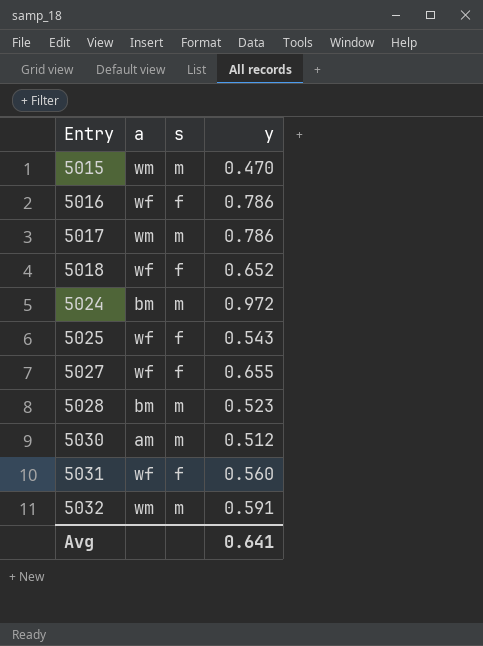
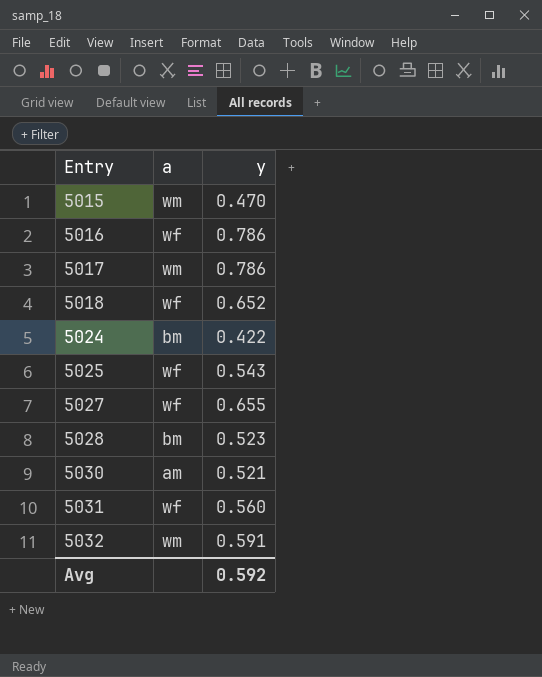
column s | position: 3 -> none
5024 | y: 0.972 -> 0.422
5030 | y: 0.512 -> 0.521
Avg | y: 0.641 -> 0.592

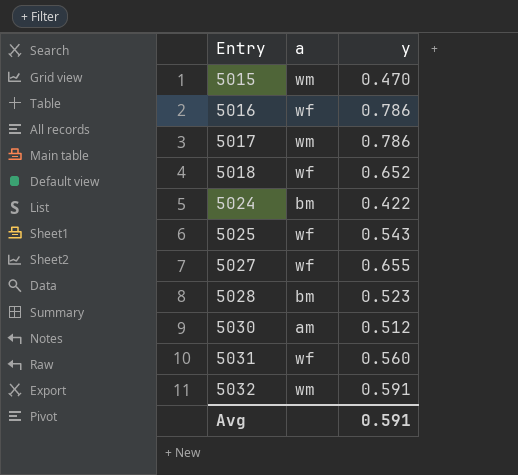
5030 | y: 0.521 -> 0.512
Avg | y: 0.592 -> 0.591

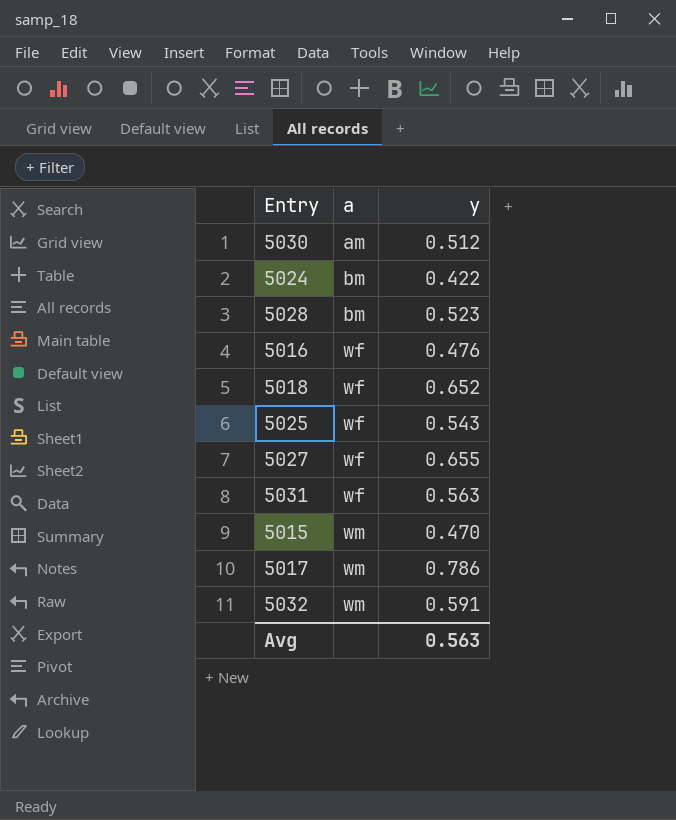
row order: Entry ascending -> a ascending
5016 | y: 0.786 -> 0.476
5031 | y: 0.560 -> 0.563
Avg | y: 0.591 -> 0.563

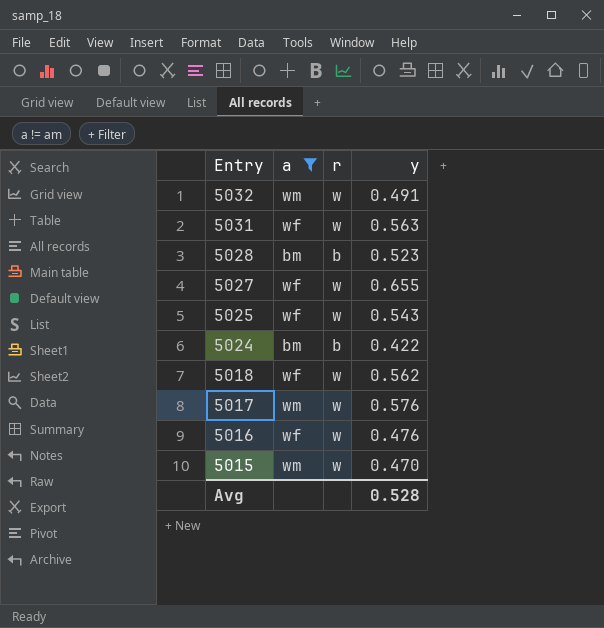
filter: none -> a != am
row order: a ascending -> Entry descending
column r | position: none -> 3
5032 | y: 0.591 -> 0.491
5018 | y: 0.652 -> 0.562
5017 | y: 0.786 -> 0.576
Avg | y: 0.563 -> 0.528

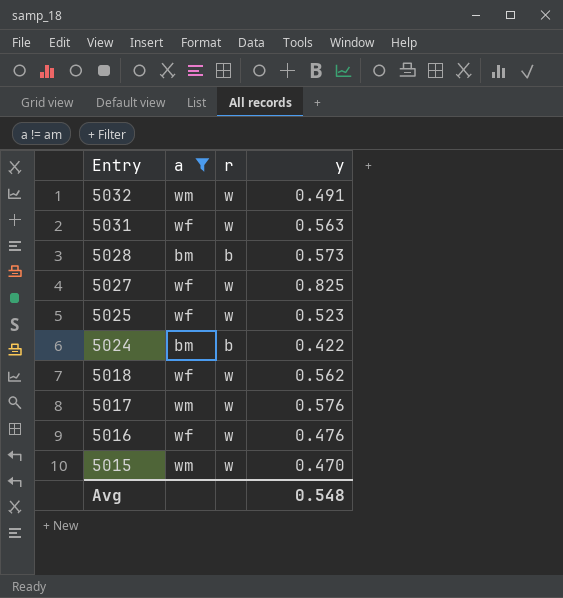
5028 | y: 0.523 -> 0.573
5027 | y: 0.655 -> 0.825
5025 | y: 0.543 -> 0.523
Avg | y: 0.528 -> 0.548

